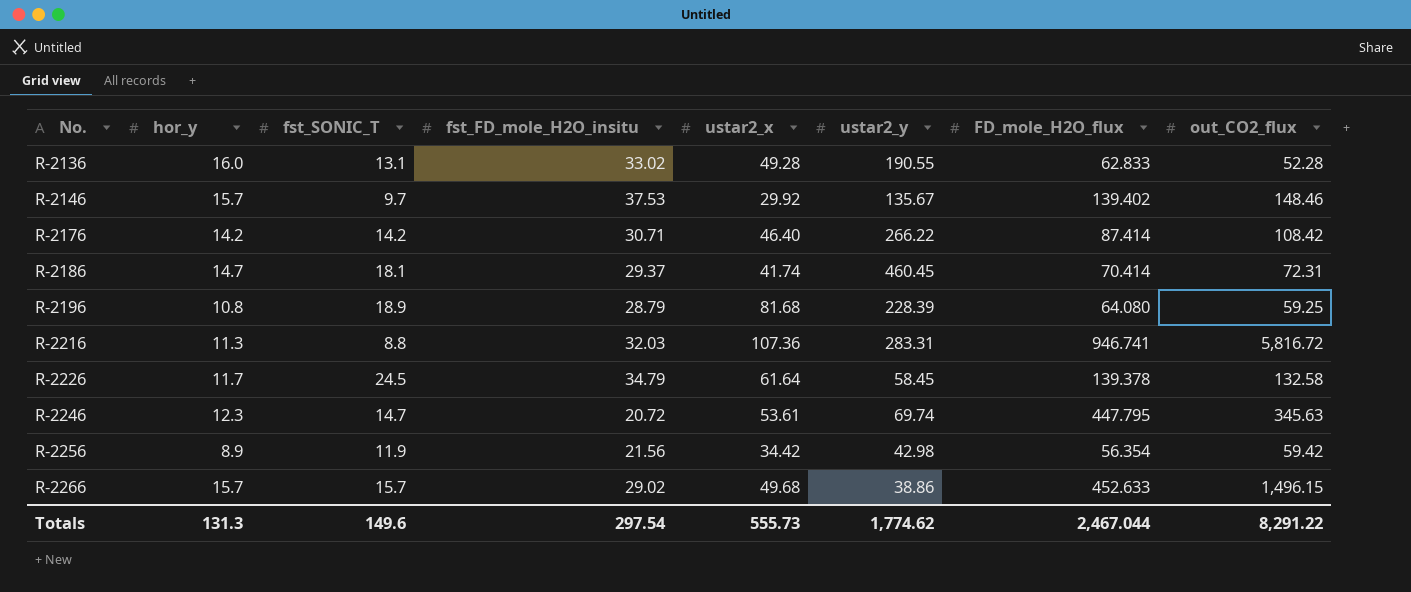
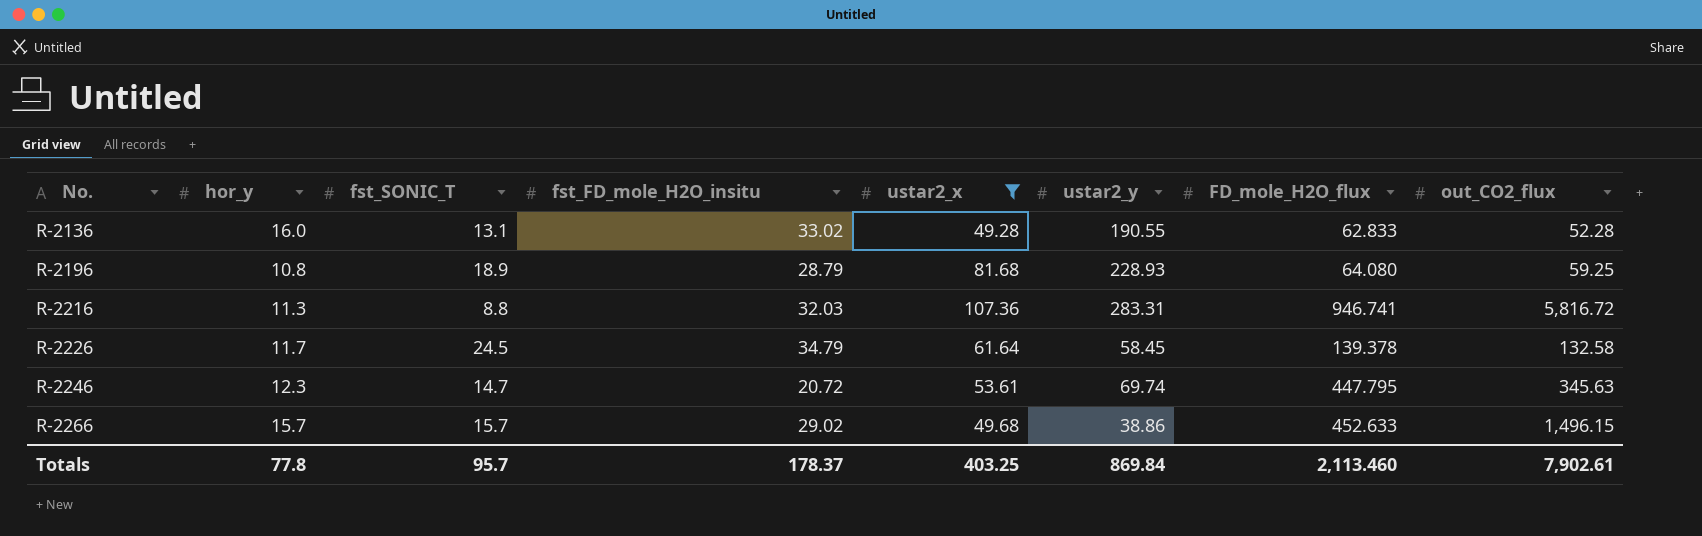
filter: none -> ustar2_x >= 49.28
R-2196 | ustar2_y: 228.39 -> 228.93
Totals | hor_y: 131.3 -> 77.8
Totals | fst_SONIC_T: 149.6 -> 95.7
Totals | fst_FD_mole_H2O_insitu: 297.54 -> 178.37
Totals | ustar2_x: 555.73 -> 403.25
Totals | ustar2_y: 1,774.62 -> 869.84
Totals | FD_mole_H2O_flux: 2,467.044 -> 2,113.460
Totals | out_CO2_flux: 8,291.22 -> 7,902.61

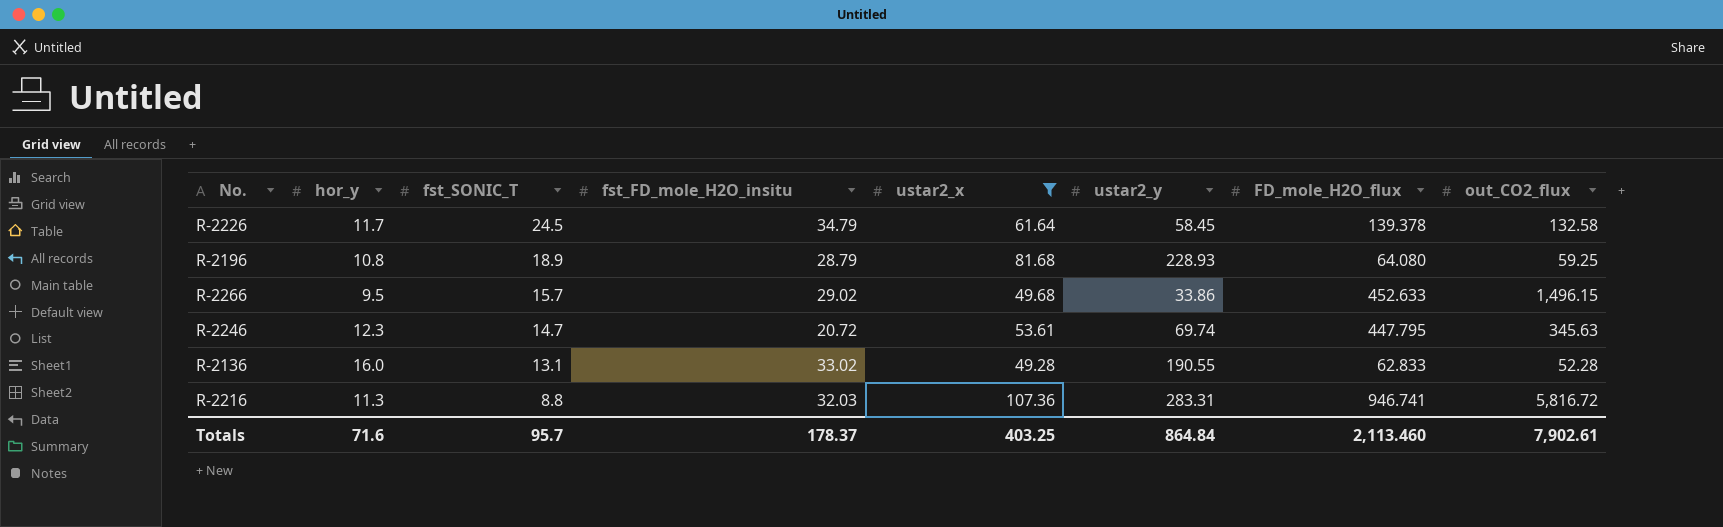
row order: No. ascending -> fst_SONIC_T descending
R-2266 | hor_y: 15.7 -> 9.5
R-2266 | ustar2_y: 38.86 -> 33.86
Totals | hor_y: 77.8 -> 71.6
Totals | ustar2_y: 869.84 -> 864.84

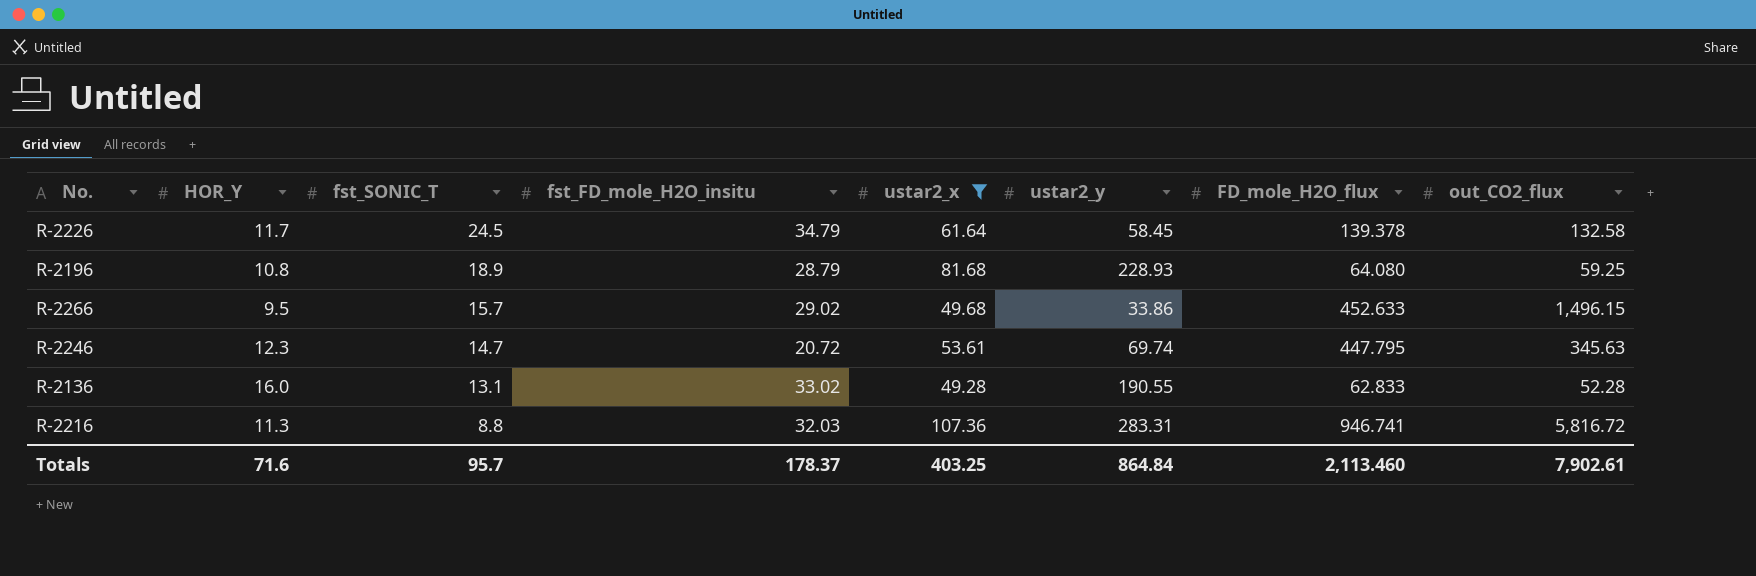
column name: hor_y -> HOR_Y

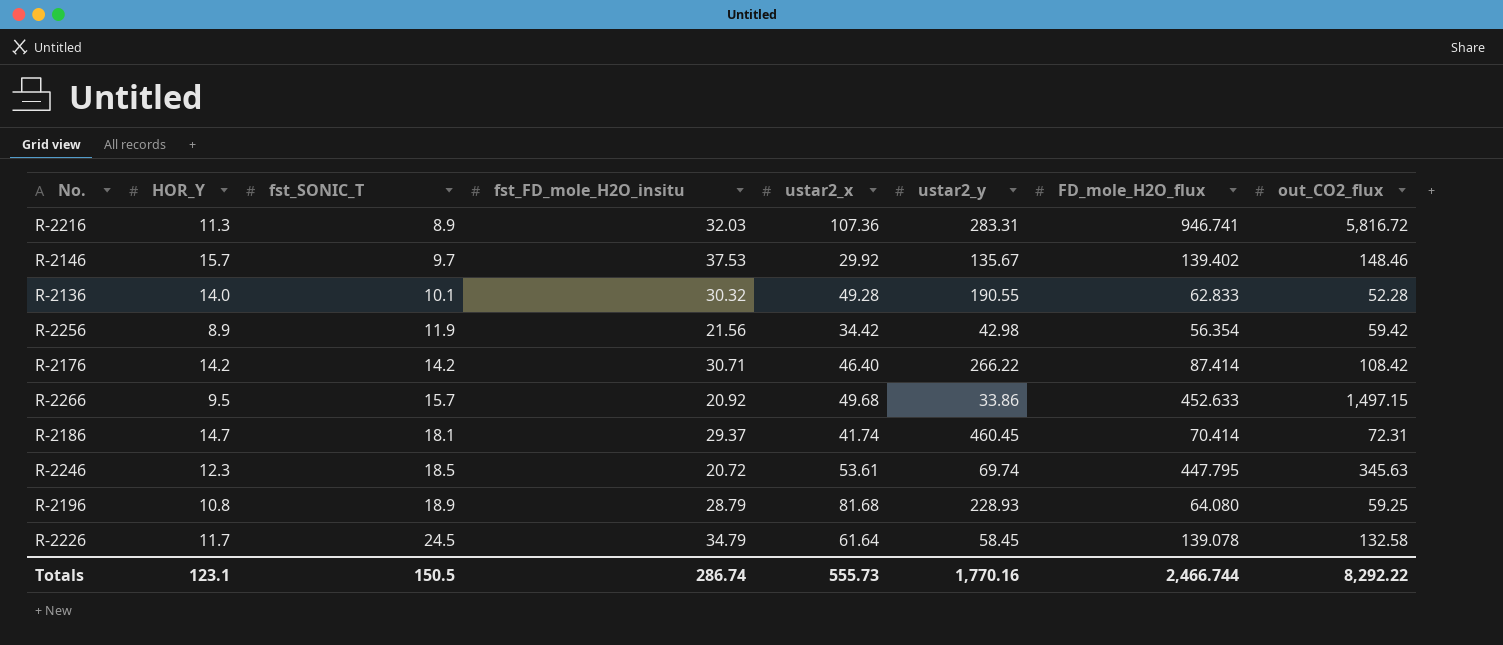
filter: ustar2_x >= 49.28 -> none
row order: fst_SONIC_T descending -> fst_SONIC_T ascending
R-2216 | fst_SONIC_T: 8.8 -> 8.9
R-2136 | HOR_Y: 16.0 -> 14.0
R-2136 | fst_SONIC_T: 13.1 -> 10.1
R-2136 | fst_FD_mole_H2O_insitu: 33.02 -> 30.32
R-2266 | fst_FD_mole_H2O_insitu: 29.02 -> 20.92
R-2266 | out_CO2_flux: 1,496.15 -> 1,497.15
R-2246 | fst_SONIC_T: 14.7 -> 18.5
R-2226 | FD_mole_H2O_flux: 139.378 -> 139.078
Totals | HOR_Y: 71.6 -> 123.1
Totals | fst_SONIC_T: 95.7 -> 150.5
Totals | fst_FD_mole_H2O_insitu: 178.37 -> 286.74
Totals | ustar2_x: 403.25 -> 555.73
Totals | ustar2_y: 864.84 -> 1,770.16
Totals | FD_mole_H2O_flux: 2,113.460 -> 2,466.744
Totals | out_CO2_flux: 7,902.61 -> 8,292.22

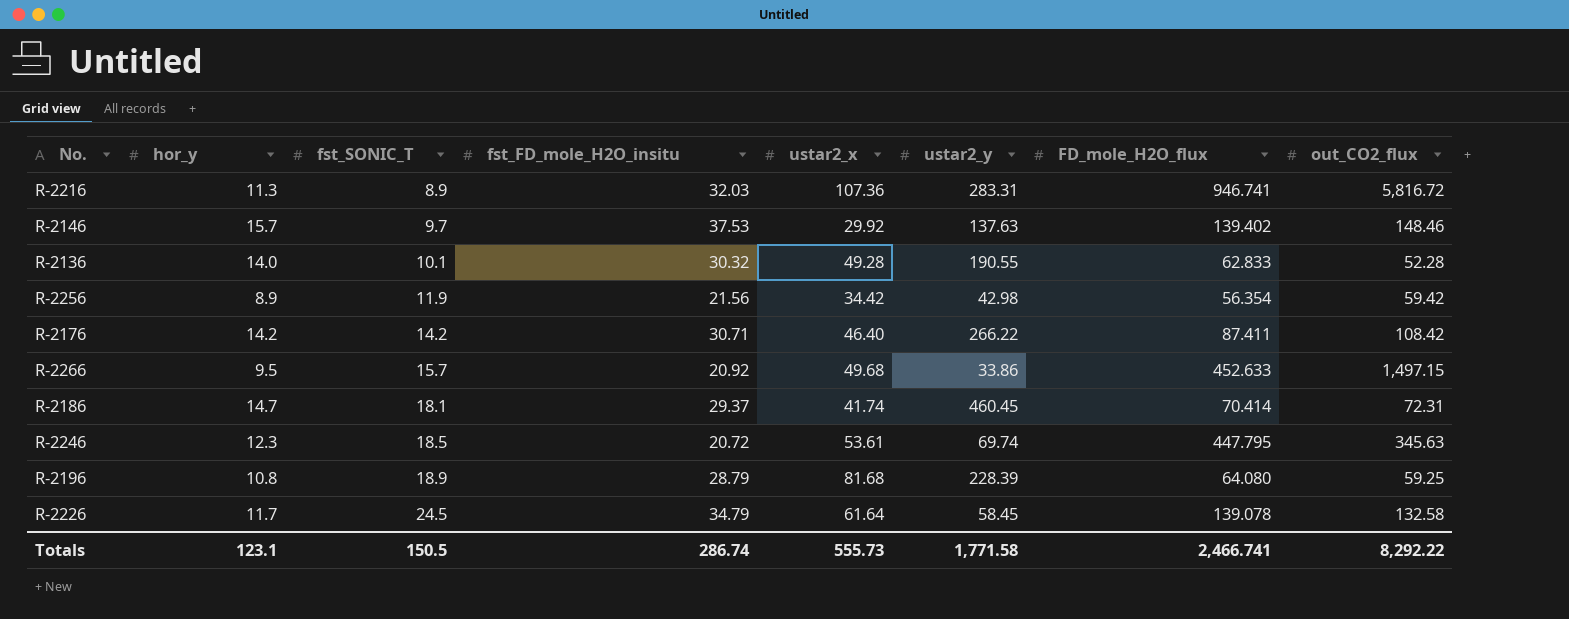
column name: HOR_Y -> hor_y
R-2146 | ustar2_y: 135.67 -> 137.63
R-2176 | FD_mole_H2O_flux: 87.414 -> 87.411
R-2196 | ustar2_y: 228.93 -> 228.39
Totals | ustar2_y: 1,770.16 -> 1,771.58
Totals | FD_mole_H2O_flux: 2,466.744 -> 2,466.741

